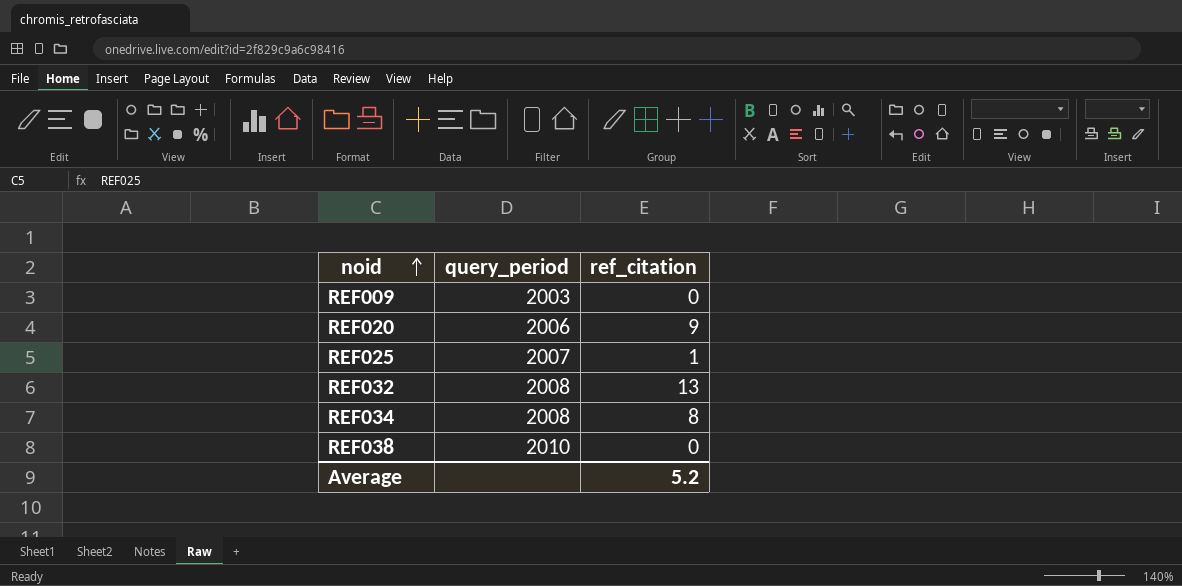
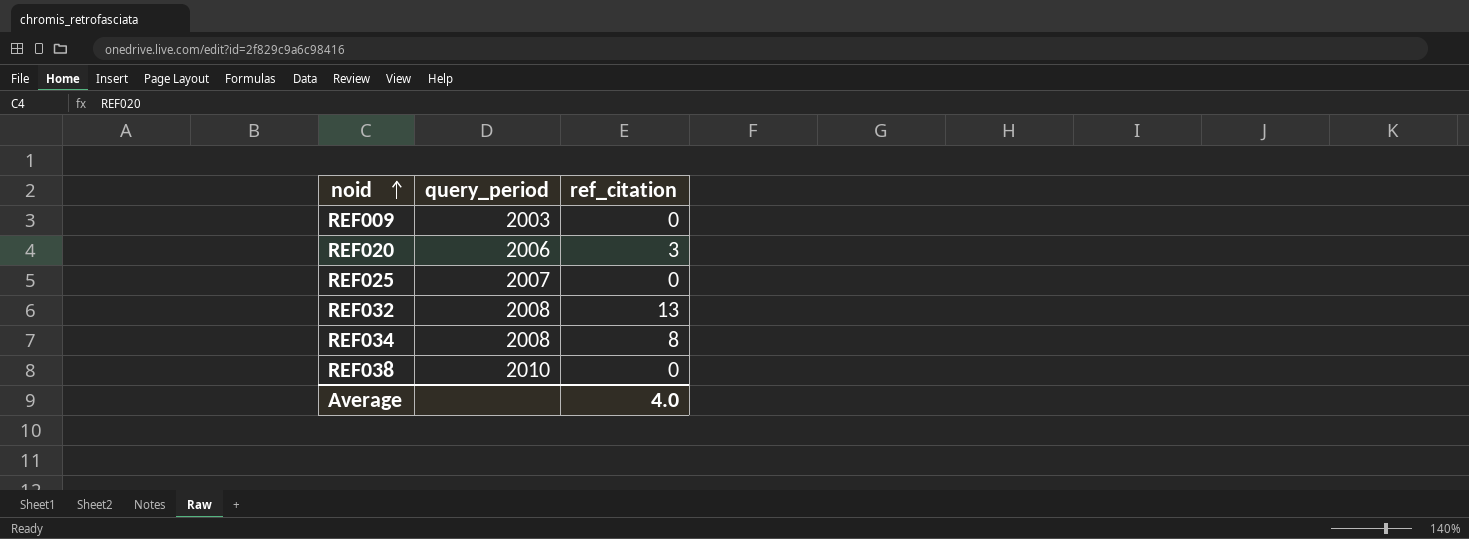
REF020 | ref_citation: 9 -> 3
REF025 | ref_citation: 1 -> 0
Average | ref_citation: 5.2 -> 4.0

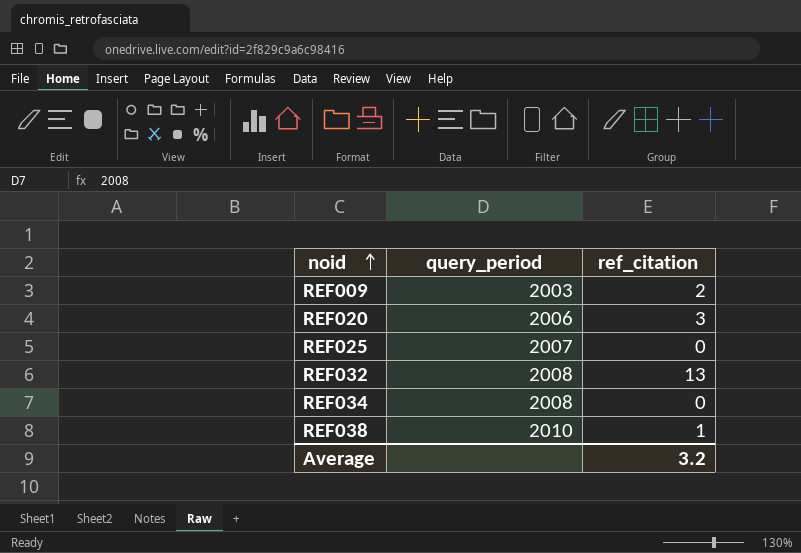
REF009 | ref_citation: 0 -> 2
REF034 | ref_citation: 8 -> 0
REF038 | ref_citation: 0 -> 1
Average | ref_citation: 4.0 -> 3.2

